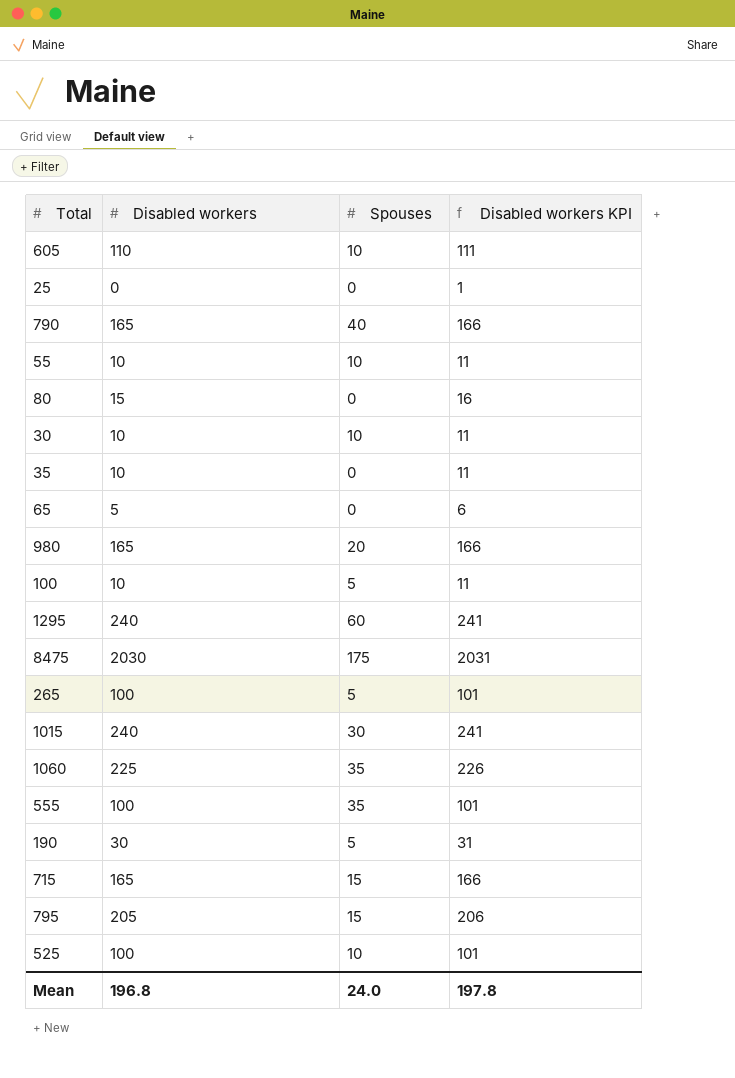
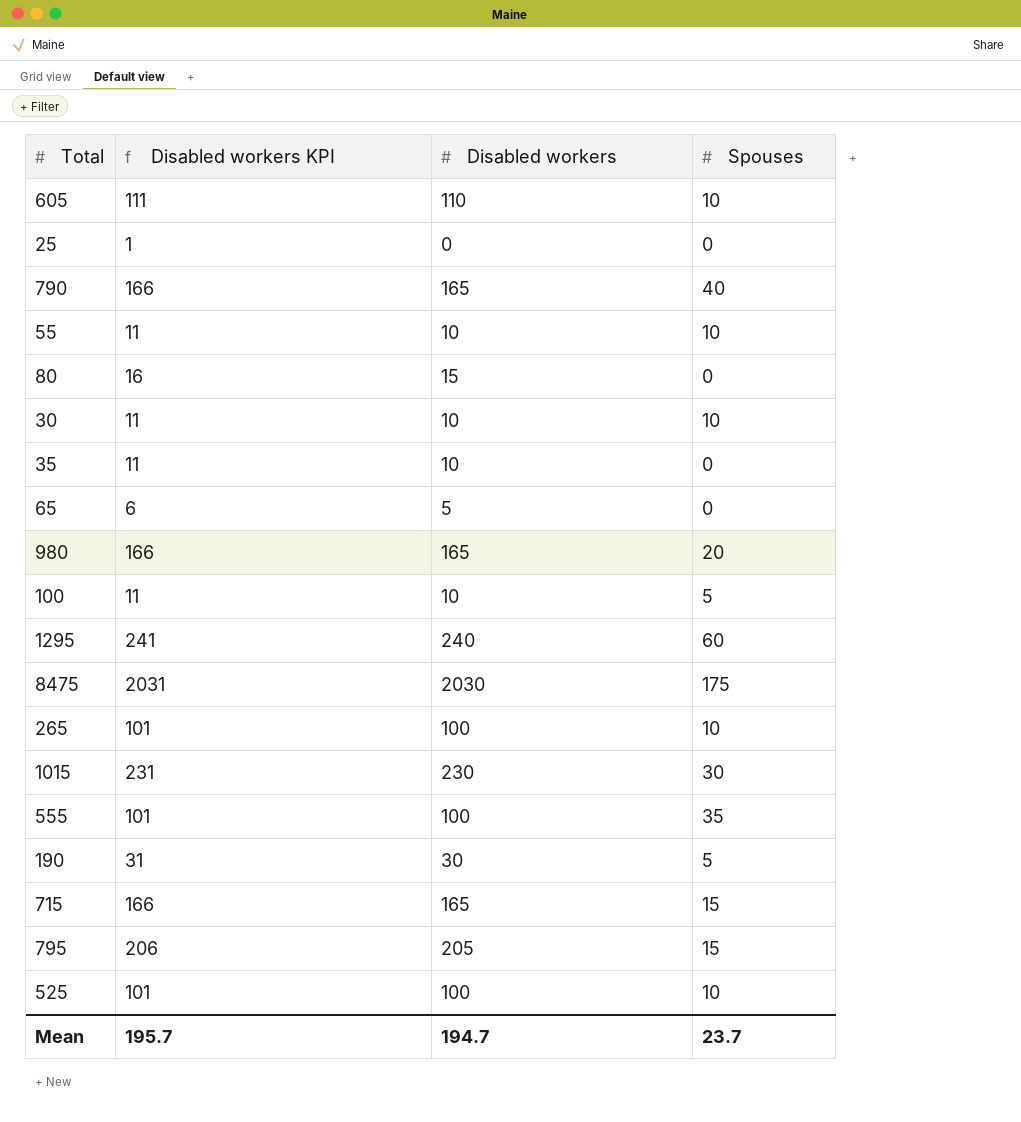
column Disabled workers KPI | position: 4 -> 2
row 1060: 225 | 35 | 226 -> none
265 | Spouses: 5 -> 10
1015 | Disabled workers KPI: 241 -> 231
1015 | Disabled workers: 240 -> 230
Mean | Disabled workers KPI: 197.8 -> 195.7
Mean | Disabled workers: 196.8 -> 194.7
Mean | Spouses: 24.0 -> 23.7

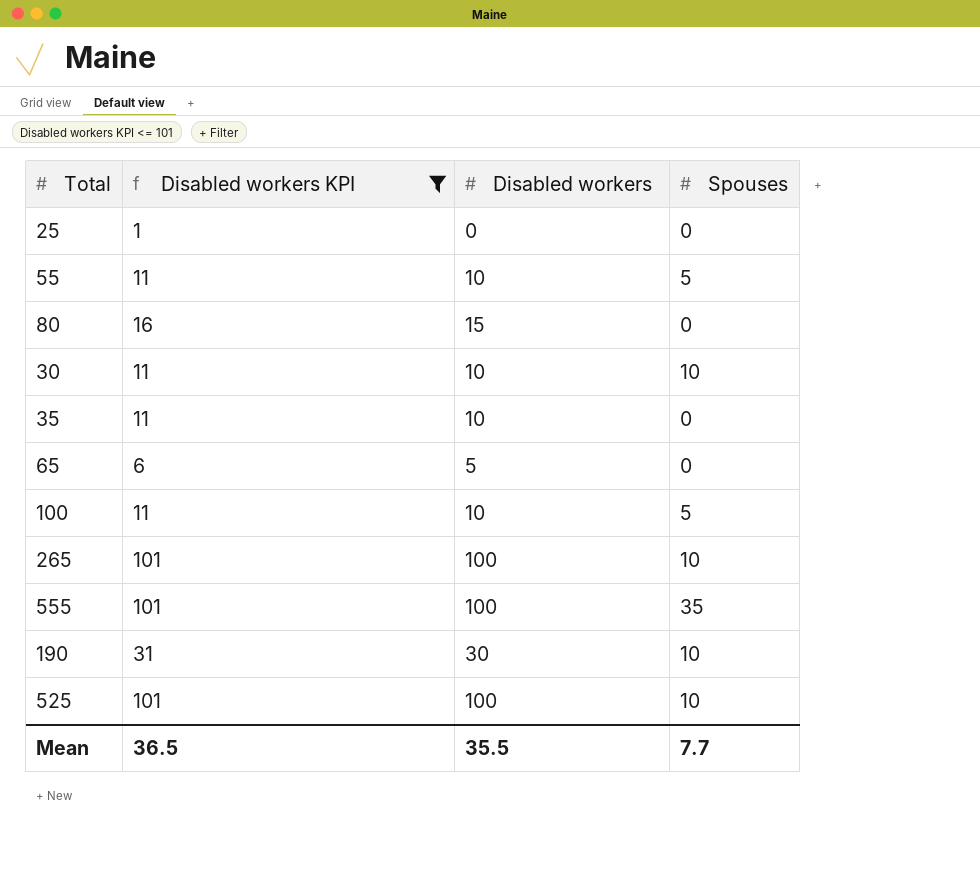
filter: none -> Disabled workers KPI <= 101
55 | Spouses: 10 -> 5
190 | Spouses: 5 -> 10
Mean | Disabled workers KPI: 195.7 -> 36.5
Mean | Disabled workers: 194.7 -> 35.5
Mean | Spouses: 23.7 -> 7.7

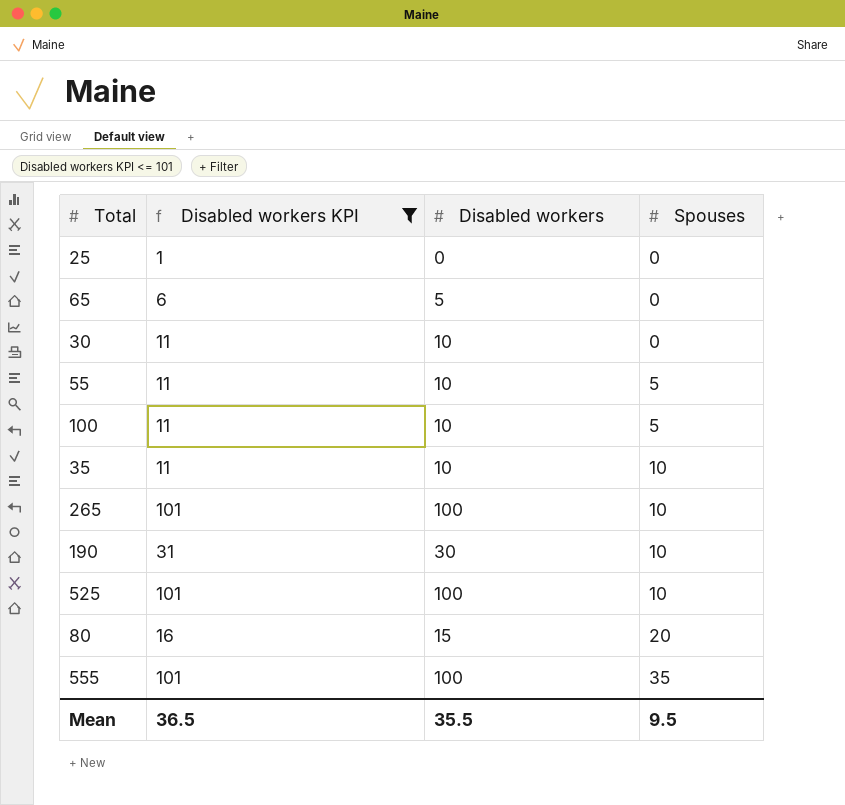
row order: none -> Spouses ascending
30 | Spouses: 10 -> 0
35 | Spouses: 0 -> 10
80 | Spouses: 0 -> 20
Mean | Spouses: 7.7 -> 9.5

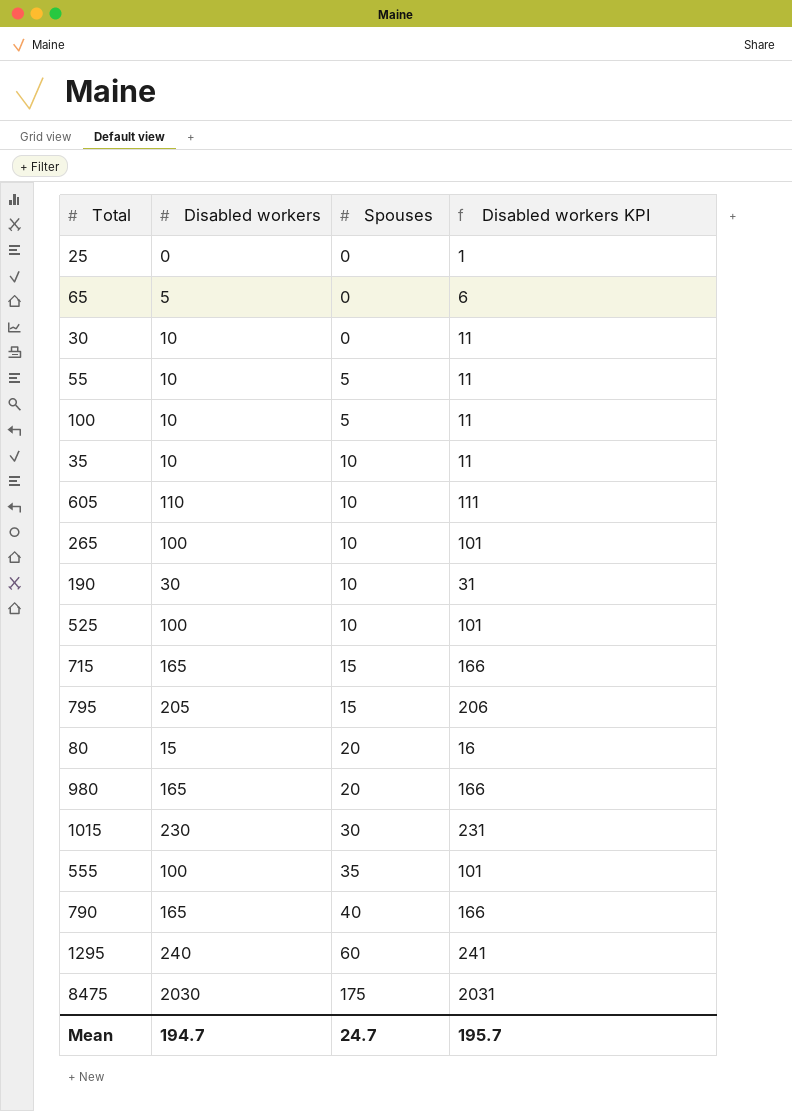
filter: Disabled workers KPI <= 101 -> none
column Disabled workers KPI | position: 2 -> 4
Mean | Disabled workers: 35.5 -> 194.7
Mean | Spouses: 9.5 -> 24.7
Mean | Disabled workers KPI: 36.5 -> 195.7

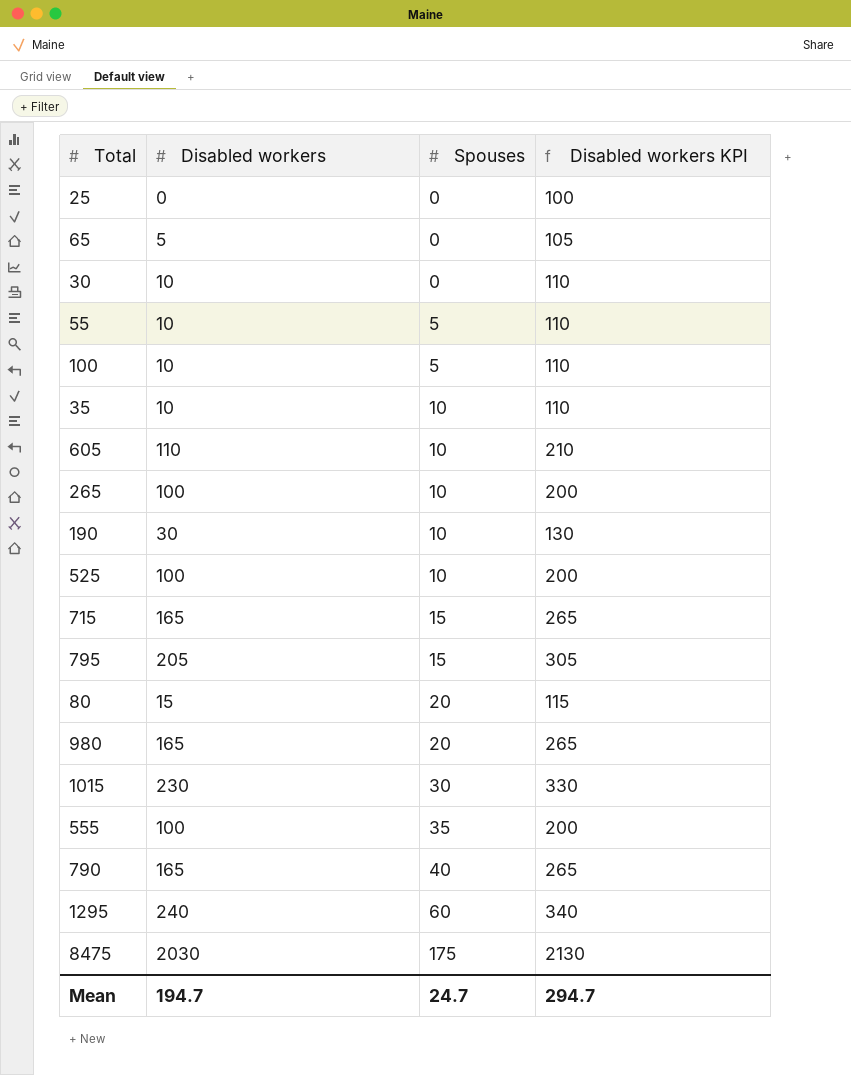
column Disabled workers KPI | formula: [Disabled workers] + 1 -> [Disabled workers] + 100
Mean | Disabled workers KPI: 195.7 -> 294.7

